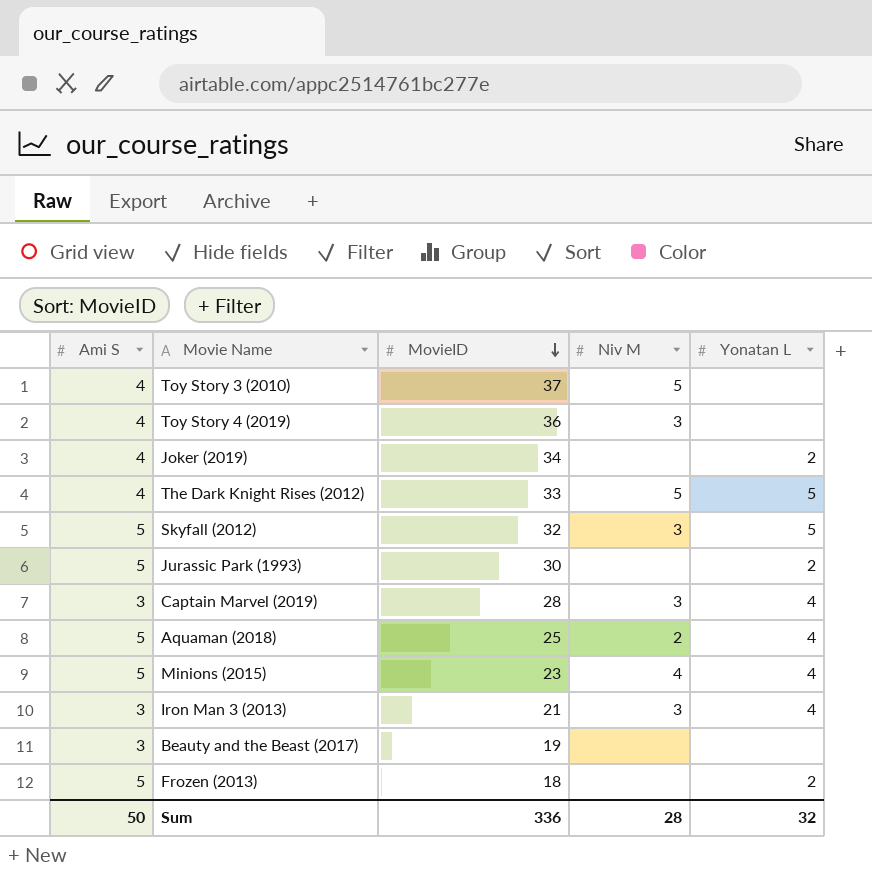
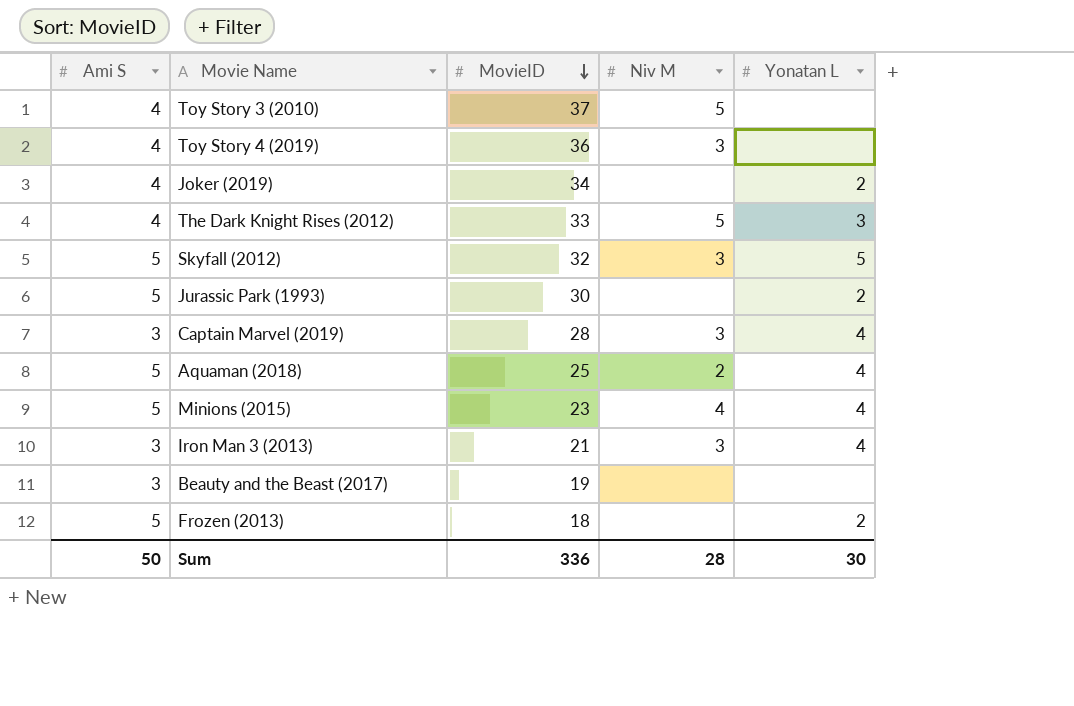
The Dark Knight Rises (2012) | Yonatan L: 5 -> 3
Sum | Yonatan L: 32 -> 30

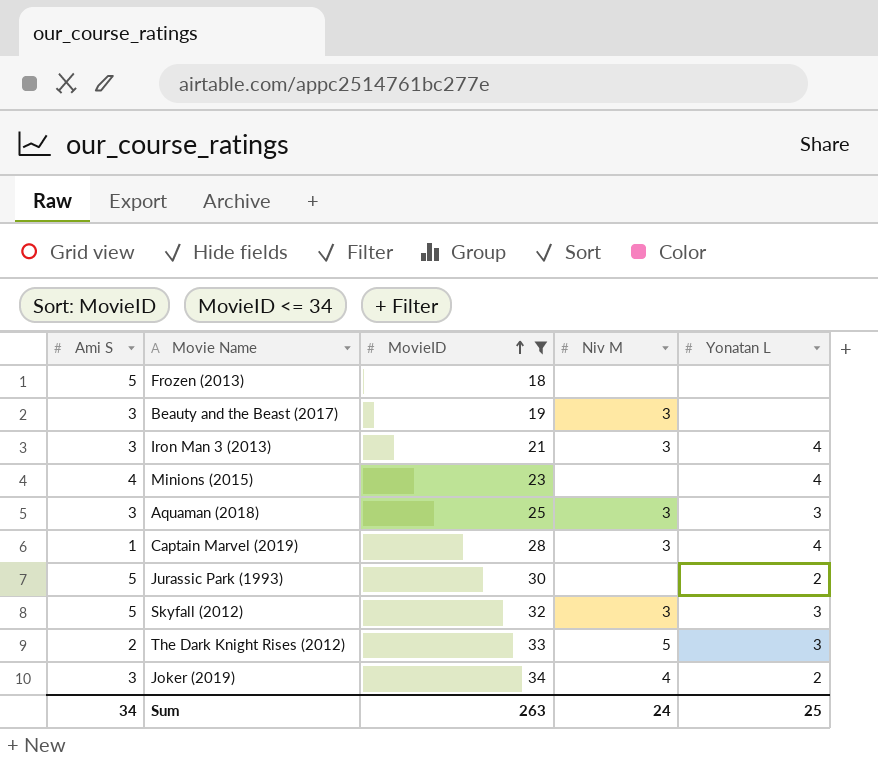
filter: none -> MovieID <= 34
row order: MovieID descending -> MovieID ascending
Frozen (2013) | Yonatan L: 2 -> none
Beauty and the Beast (2017) | Niv M: none -> 3
Minions (2015) | Ami S: 5 -> 4
Minions (2015) | Niv M: 4 -> none
Aquaman (2018) | Ami S: 5 -> 3
Aquaman (2018) | Niv M: 2 -> 3
Aquaman (2018) | Yonatan L: 4 -> 3
Captain Marvel (2019) | Ami S: 3 -> 1
Skyfall (2012) | Yonatan L: 5 -> 3
The Dark Knight Rises (2012) | Ami S: 4 -> 2
Joker (2019) | Ami S: 4 -> 3
Joker (2019) | Niv M: none -> 4
Sum | Ami S: 50 -> 34
Sum | MovieID: 336 -> 263
Sum | Niv M: 28 -> 24
Sum | Yonatan L: 30 -> 25

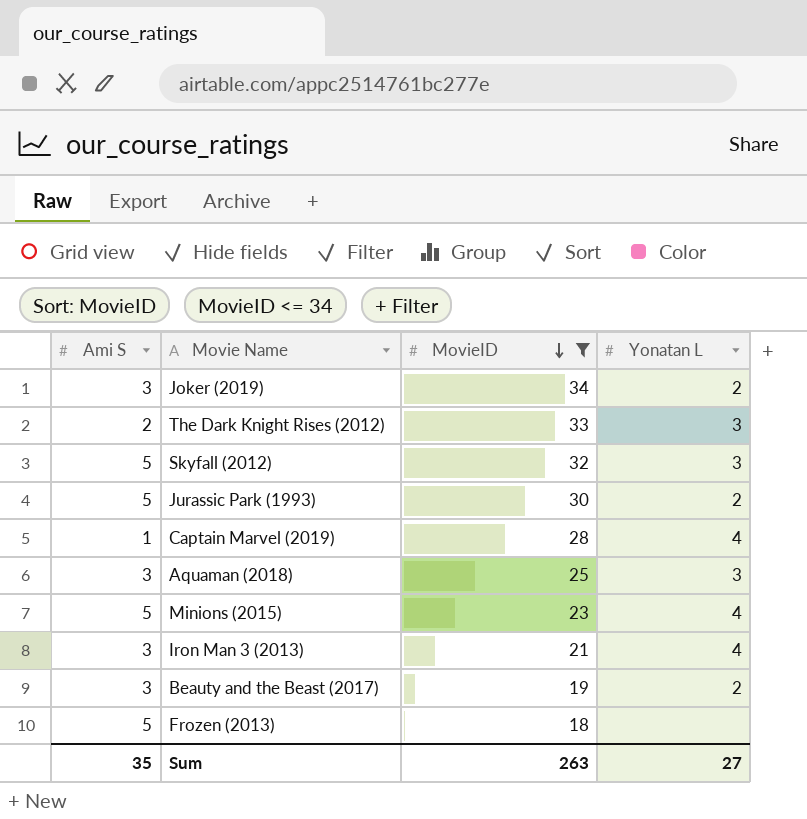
row order: MovieID ascending -> MovieID descending
column Niv M | position: 4 -> none
Minions (2015) | Ami S: 4 -> 5
Beauty and the Beast (2017) | Yonatan L: none -> 2
Sum | Ami S: 34 -> 35
Sum | Yonatan L: 25 -> 27

